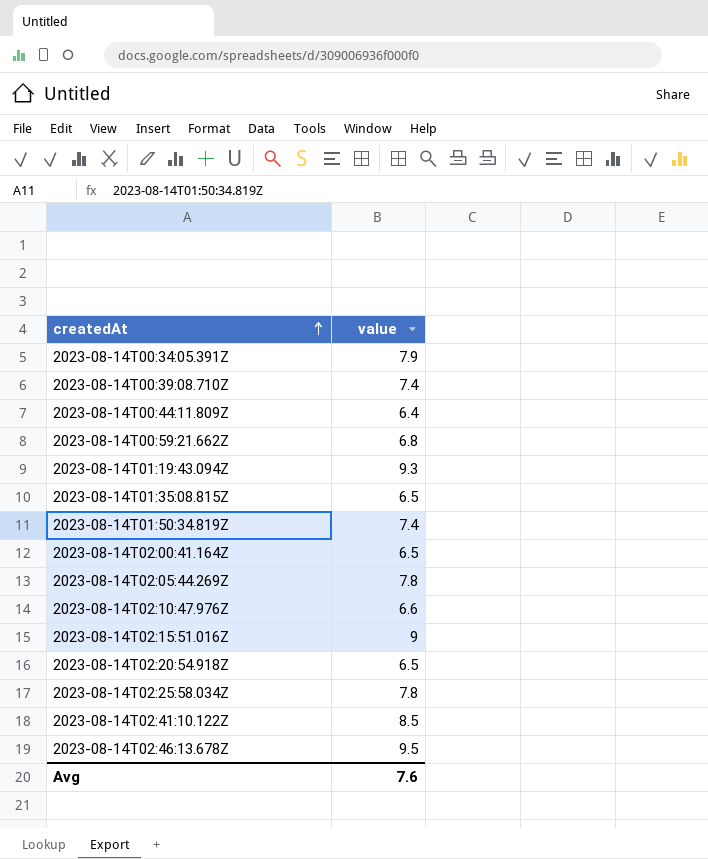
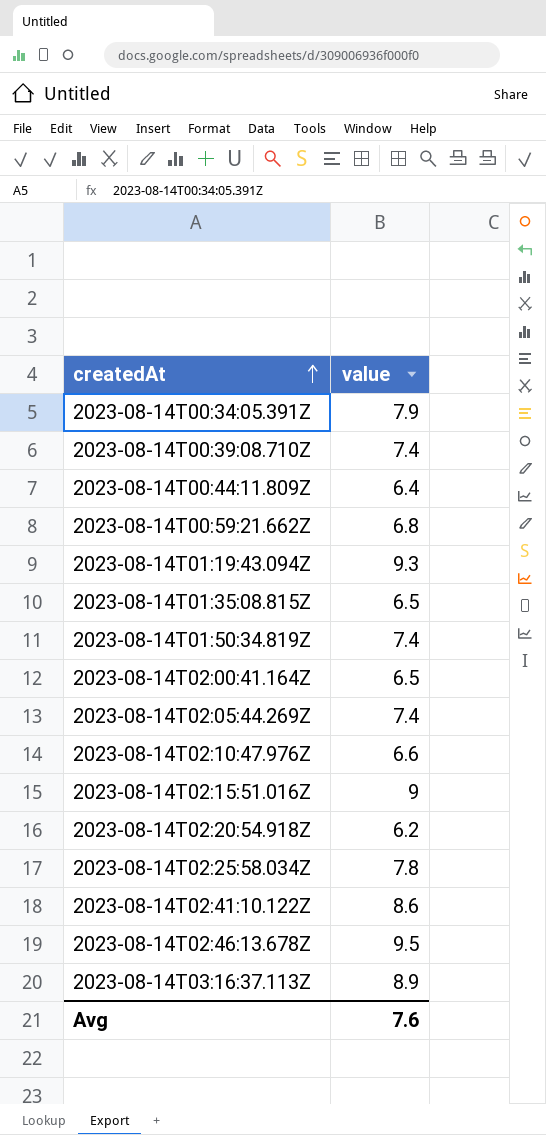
2023-08-14T02:05:44.269Z | value: 7.8 -> 7.4
2023-08-14T02:20:54.918Z | value: 6.5 -> 6.2
2023-08-14T02:41:10.122Z | value: 8.5 -> 8.6
row 2023-08-14T03:16:37.113Z: none -> 8.9

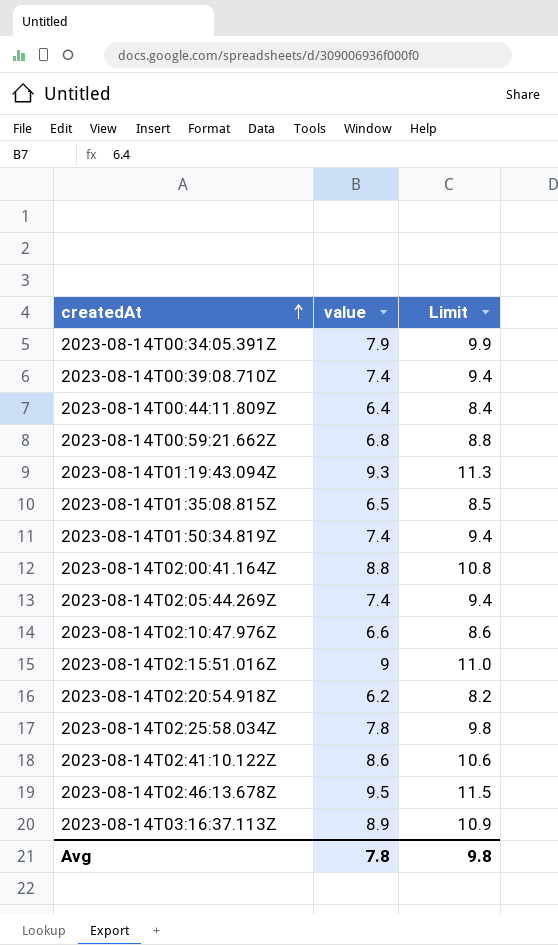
column Limit | formula: none -> [value] + 2
2023-08-14T02:00:41.164Z | value: 6.5 -> 8.8
Avg | value: 7.6 -> 7.8

